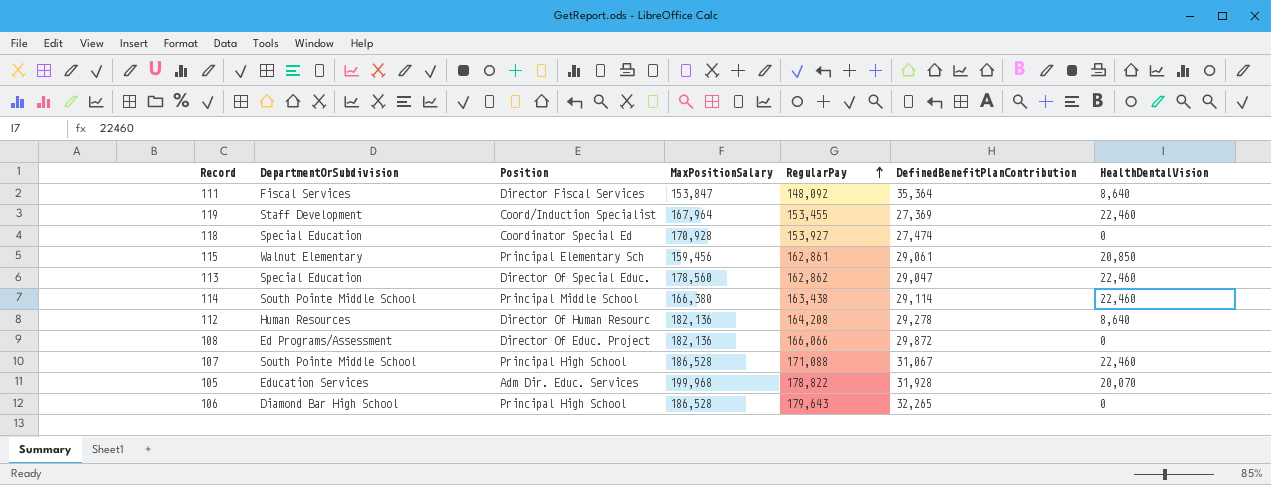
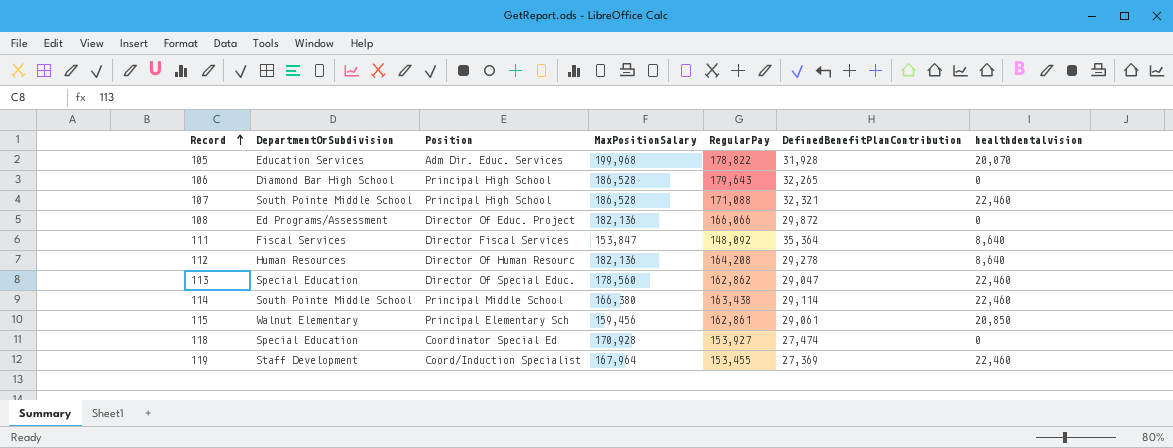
row order: RegularPay ascending -> Record ascending
column name: HealthDentalVision -> healthdentalvision
107 | DefinedBenefitPlanContribution: 31,067 -> 32,321

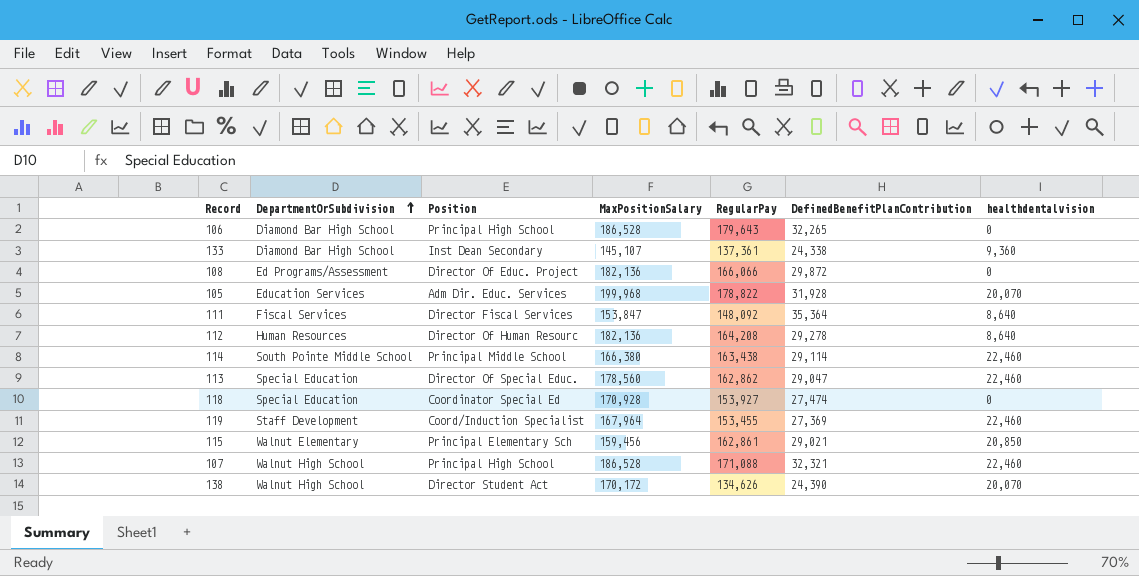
row order: Record ascending -> DepartmentOrSubdivision ascending
row 133: none -> Diamond Bar High School | Inst Dean Secondary | 145,107 | 137,361 | 24,338 | 9,360
115 | DefinedBenefitPlanContribution: 29,061 -> 29,021
107 | DepartmentOrSubdivision: South Pointe Middle School -> Walnut High School
row 138: none -> Walnut High School | Director Student Act | 170,172 | 134,626 | 24,390 | 20,070

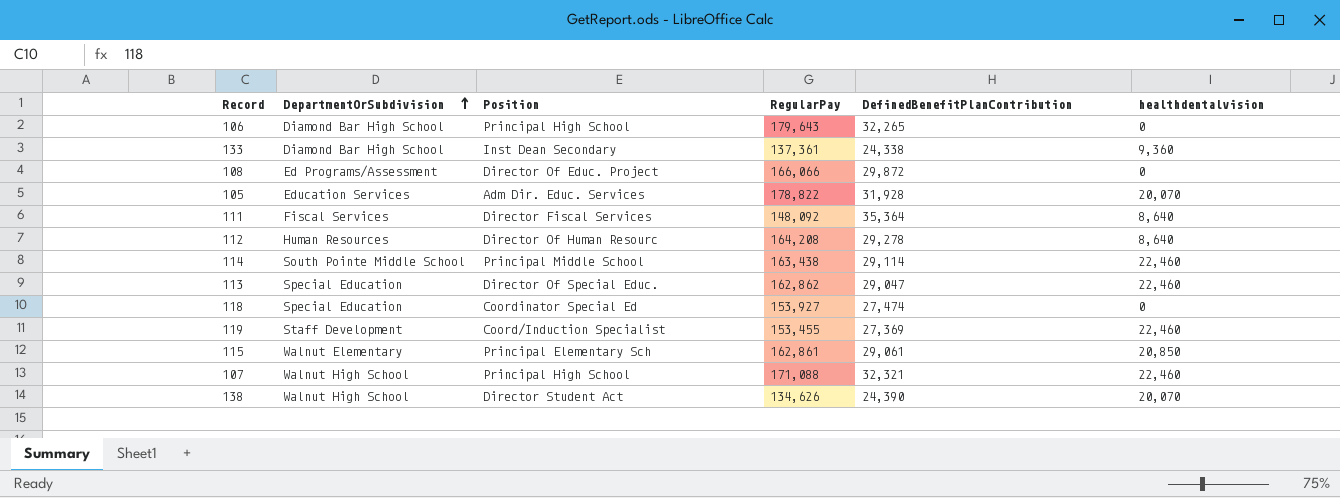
column MaxPositionSalary | position: 4 -> none
115 | DefinedBenefitPlanContribution: 29,021 -> 29,061

